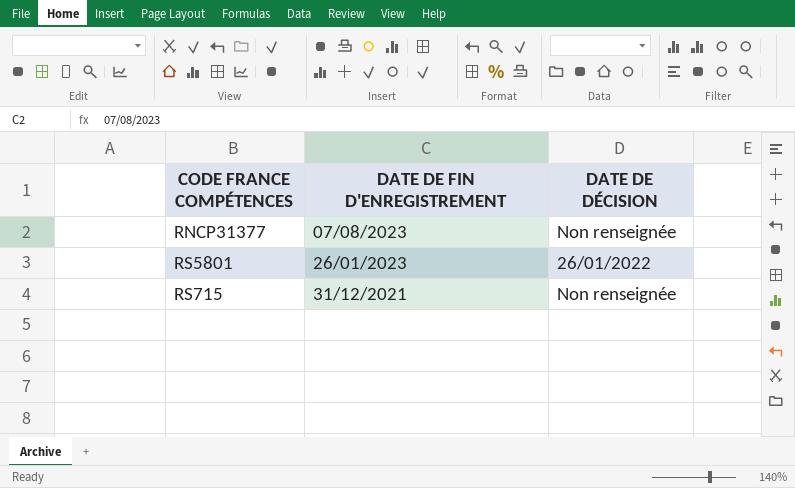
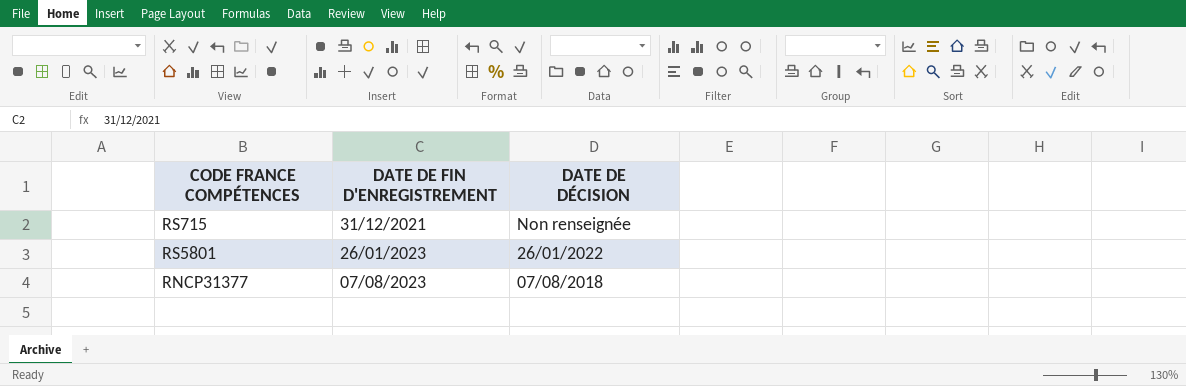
row order: DATE DE FIN D'ENREGISTREMENT descending -> DATE DE FIN D'ENREGISTREMENT ascending
RNCP31377 | DATE DE DÉCISION: Non renseignée -> 07/08/2018

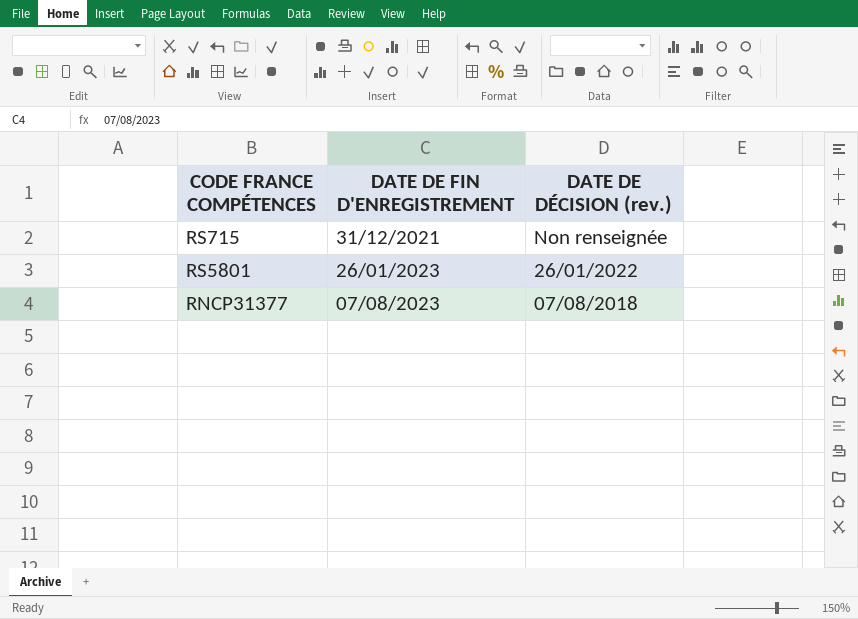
column name: DATE DE DÉCISION -> DATE DE DÉCISION (rev.)

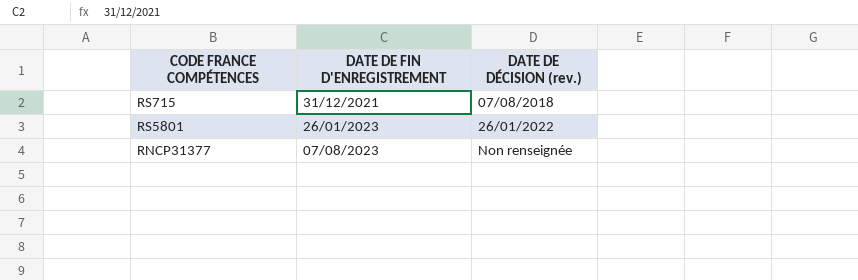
RS715 | DATE DE DÉCISION (rev.): Non renseignée -> 07/08/2018
RNCP31377 | DATE DE DÉCISION (rev.): 07/08/2018 -> Non renseignée

